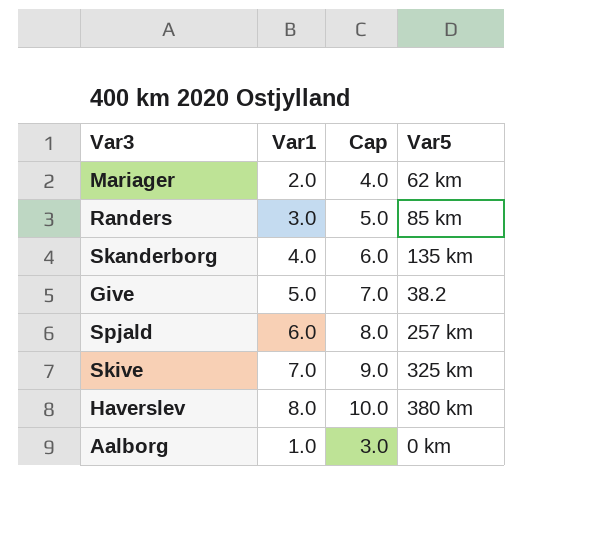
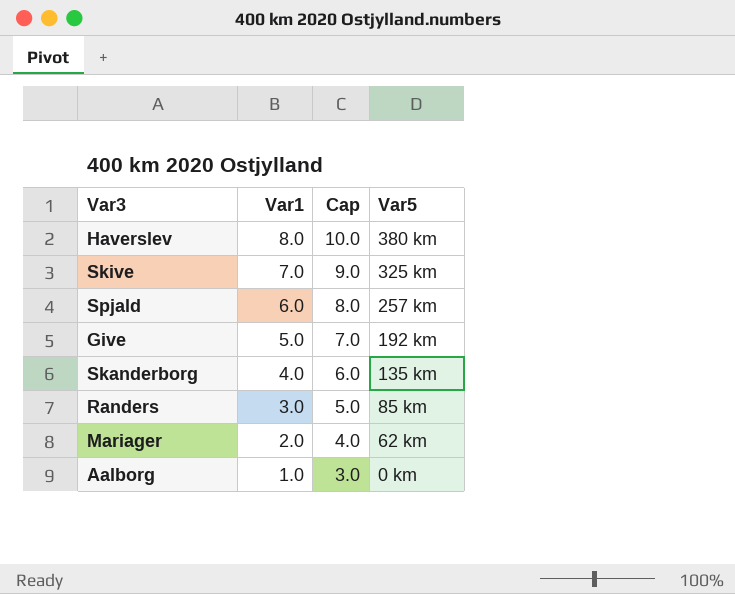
row order: none -> Var1 descending
Give | Var5: 38.2 -> 192 km

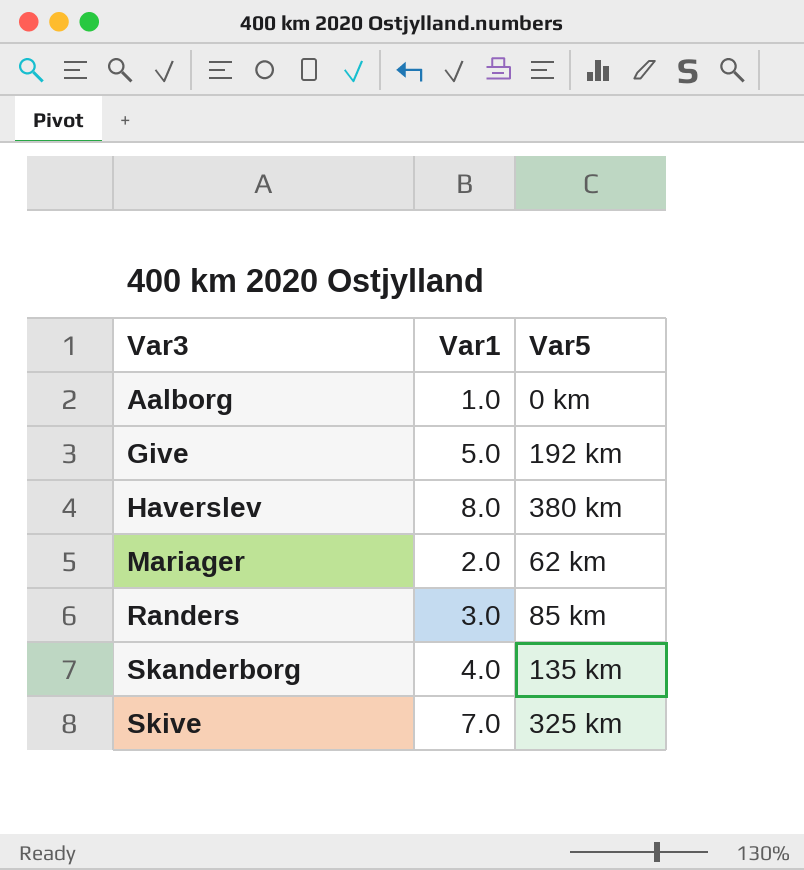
row order: Var1 descending -> Var3 ascending
column Cap | formula: [Var1] + 2 -> none
row Spjald: 6.0 | 8.0 | 257 km -> none

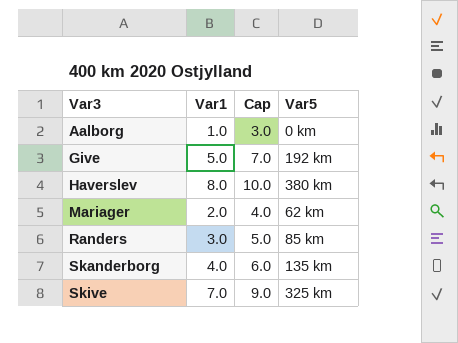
column Cap | formula: none -> [Var1] + 2

